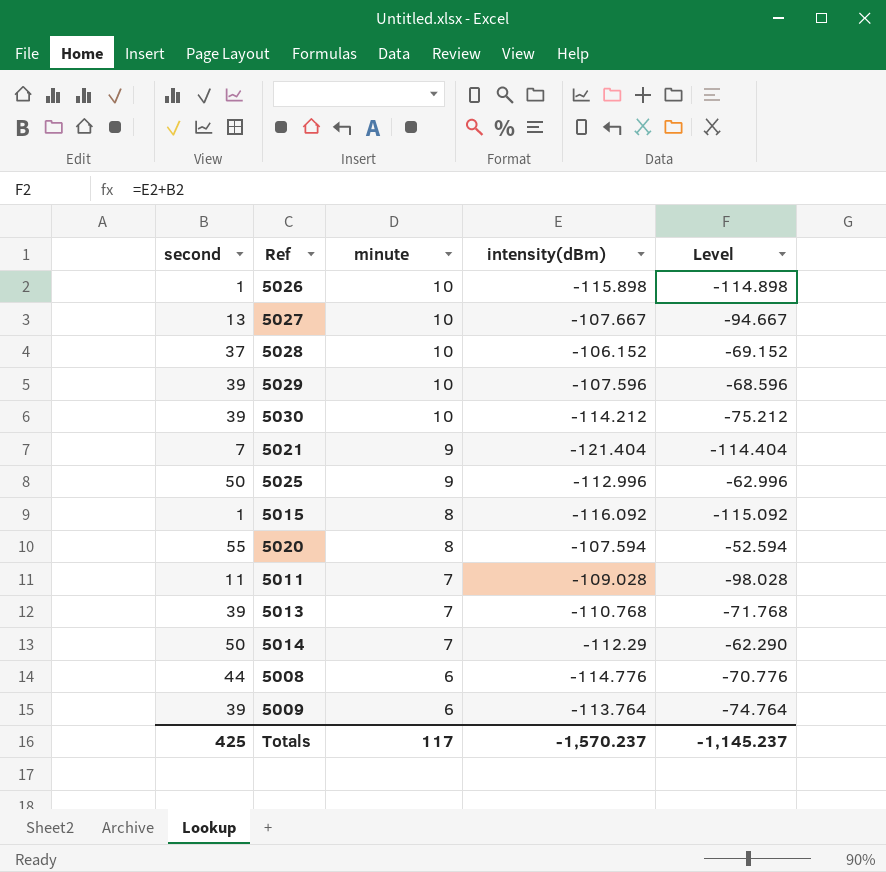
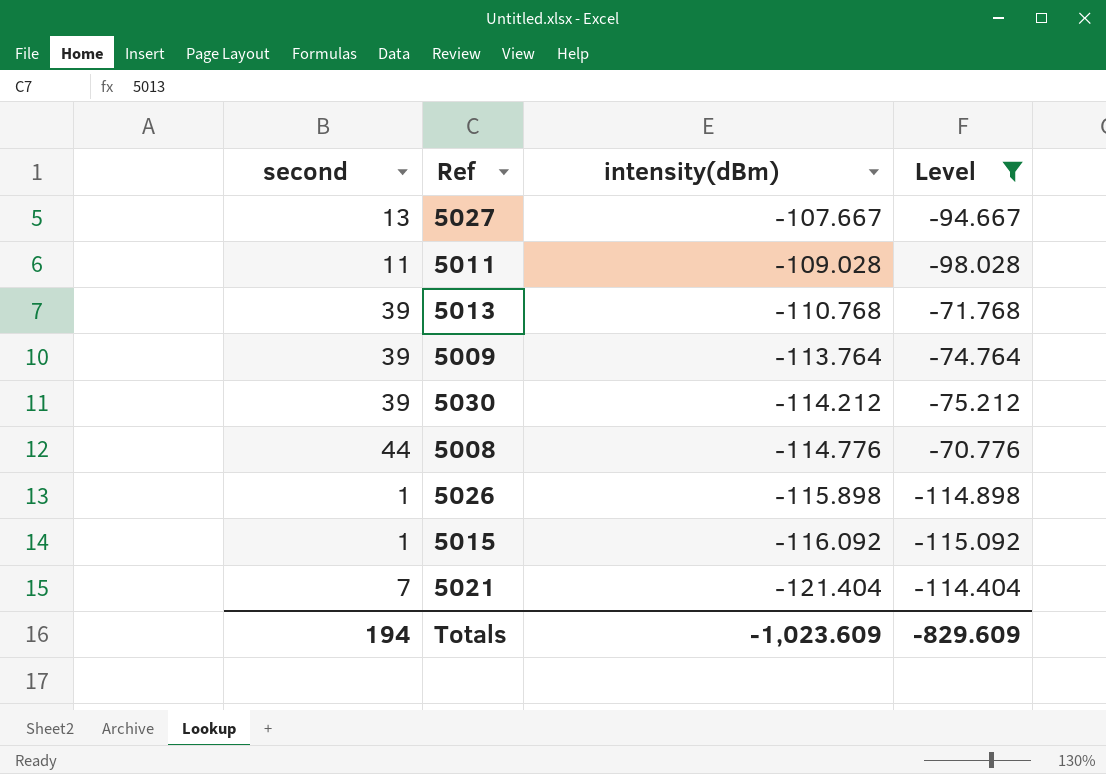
filter: none -> Level <= -70.776
row order: minute descending -> intensity(dBm) descending
column minute | position: 3 -> none
Totals | second: 425 -> 194
Totals | intensity(dBm): -1,570.237 -> -1,023.609
Totals | Level: -1,145.237 -> -829.609

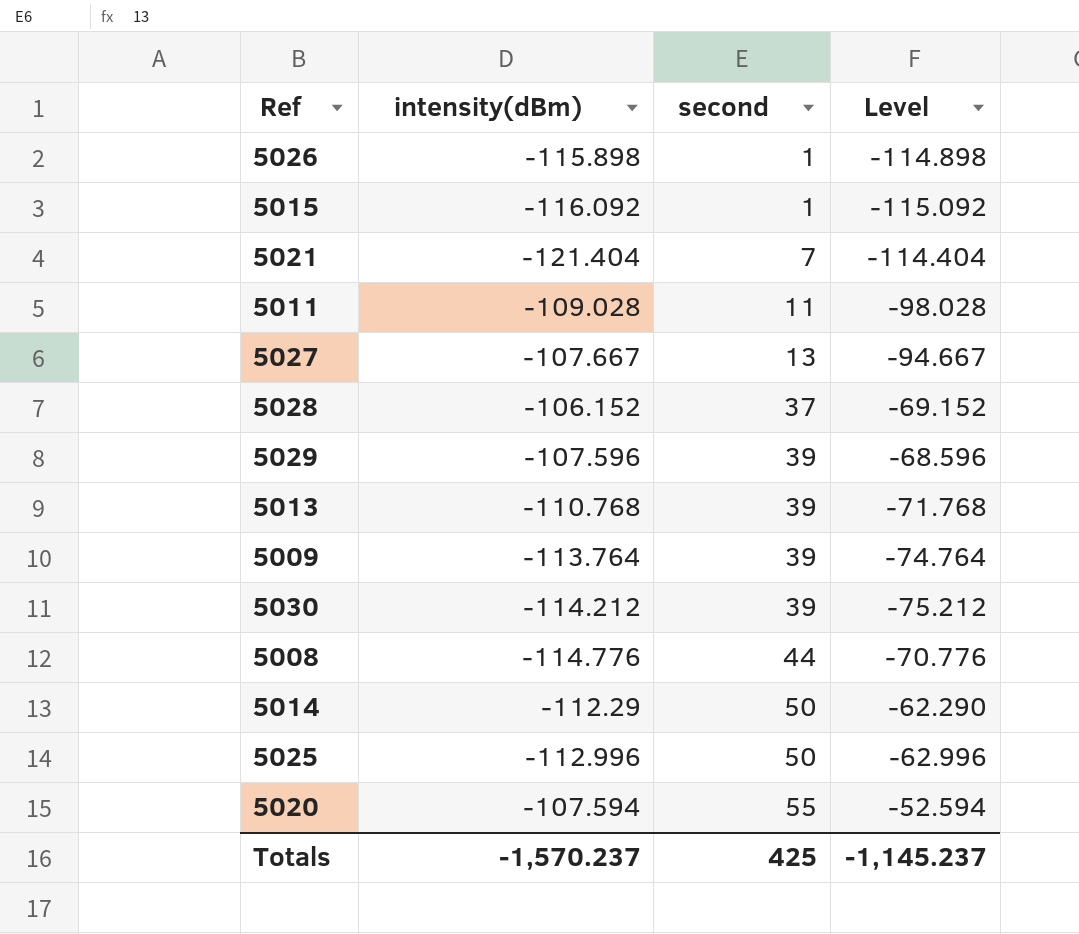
filter: Level <= -70.776 -> none
row order: intensity(dBm) descending -> second ascending
column second | position: 1 -> 3
Totals | intensity(dBm): -1,023.609 -> -1,570.237
Totals | second: 194 -> 425
Totals | Level: -829.609 -> -1,145.237

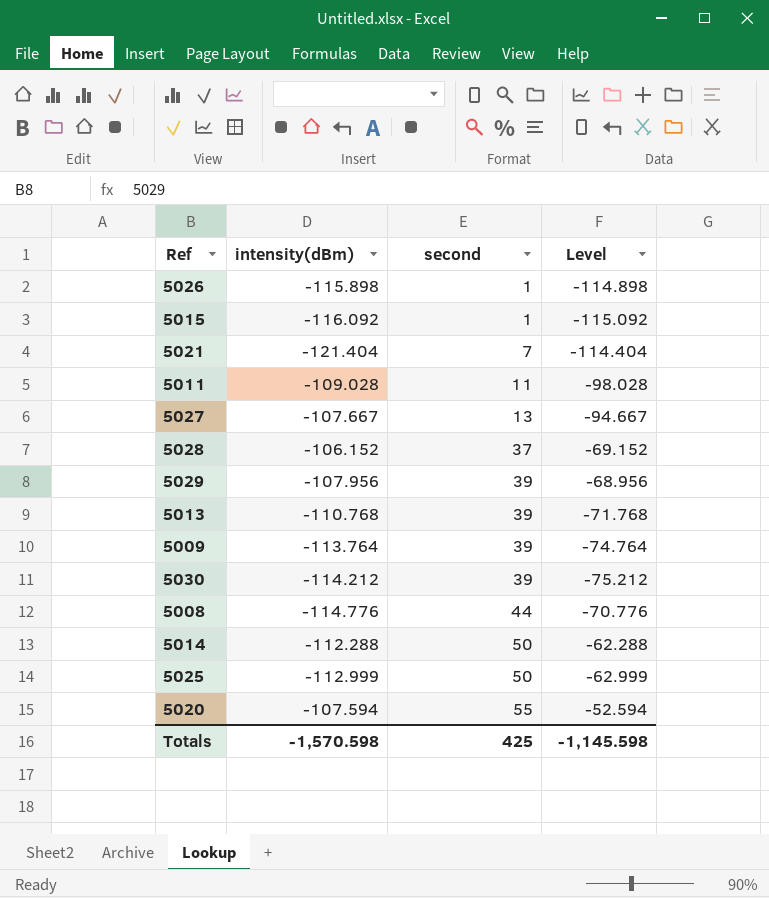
5029 | intensity(dBm): -107.596 -> -107.956
5029 | Level: -68.596 -> -68.956
5014 | intensity(dBm): -112.29 -> -112.288
5014 | Level: -62.290 -> -62.288
5025 | intensity(dBm): -112.996 -> -112.999
5025 | Level: -62.996 -> -62.999
Totals | intensity(dBm): -1,570.237 -> -1,570.598
Totals | Level: -1,145.237 -> -1,145.598

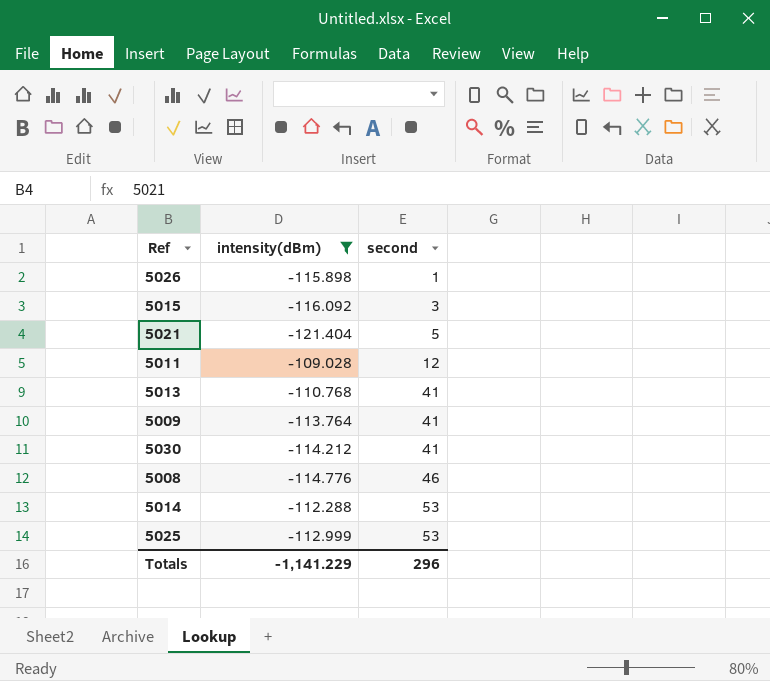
filter: none -> intensity(dBm) <= -109.028
column Level | formula: [intensity(dBm)] + [second] -> none
5015 | second: 1 -> 3
5021 | second: 7 -> 5
5011 | second: 11 -> 12
5013 | second: 39 -> 41
5009 | second: 39 -> 41
5030 | second: 39 -> 41
5008 | second: 44 -> 46
5014 | second: 50 -> 53
5025 | second: 50 -> 53
Totals | intensity(dBm): -1,570.598 -> -1,141.229
Totals | second: 425 -> 296

